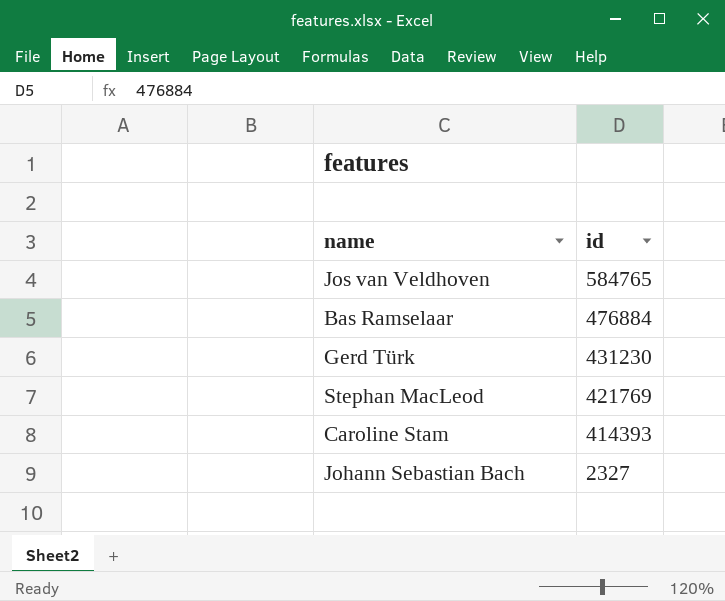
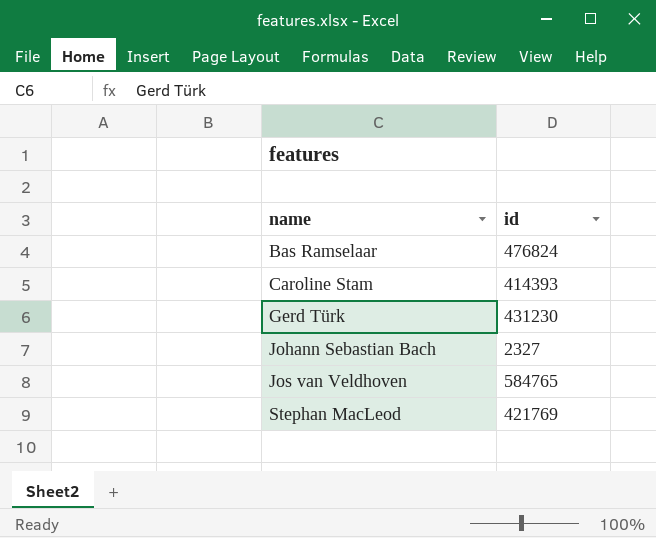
row order: id descending -> name ascending
Bas Ramselaar | id: 476884 -> 476824

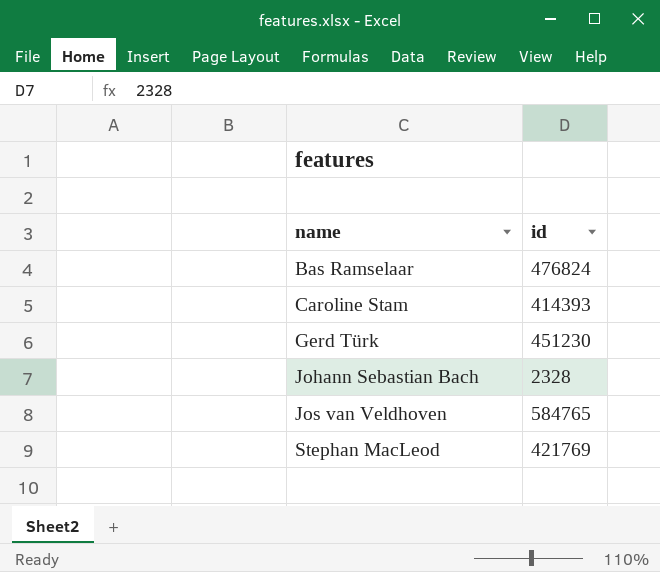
Gerd Türk | id: 431230 -> 451230
Johann Sebastian Bach | id: 2327 -> 2328

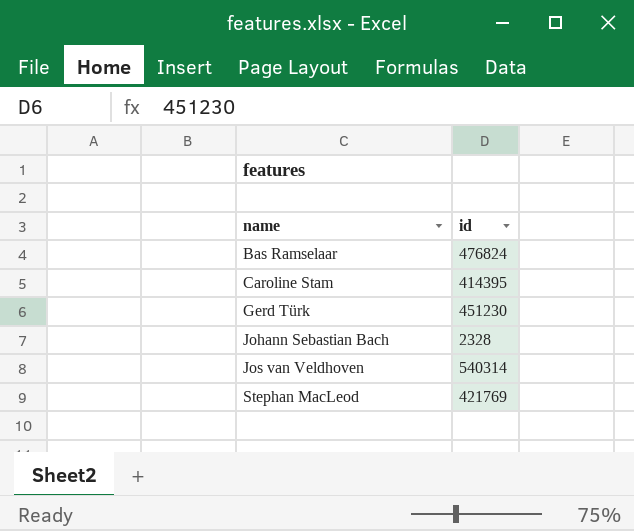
Caroline Stam | id: 414393 -> 414395
Jos van Veldhoven | id: 584765 -> 540314

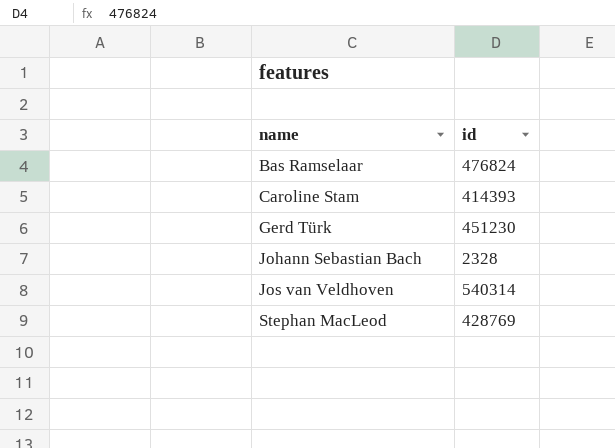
Caroline Stam | id: 414395 -> 414393
Stephan MacLeod | id: 421769 -> 428769

